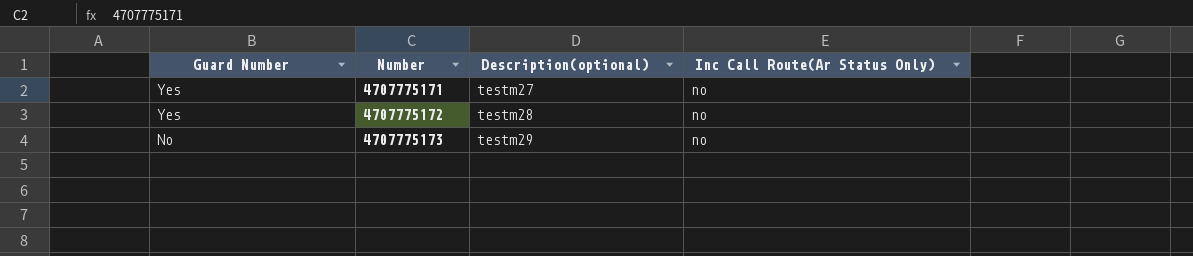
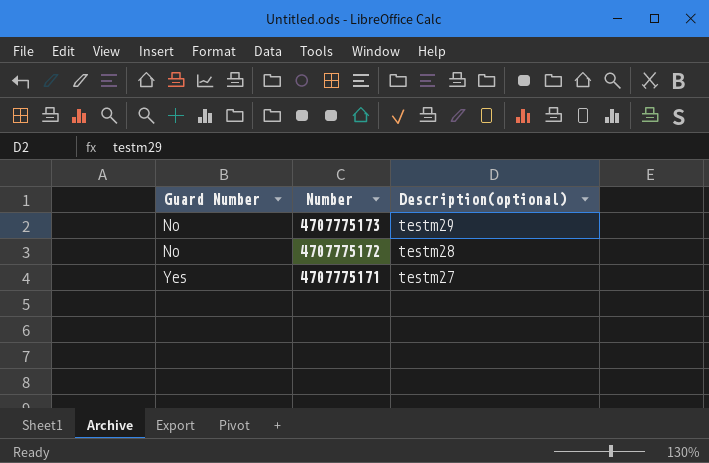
row order: Guard Number descending -> Guard Number ascending
column Inc Call Route(Ar Status Only) | position: 4 -> none
4707775172 | Guard Number: Yes -> No

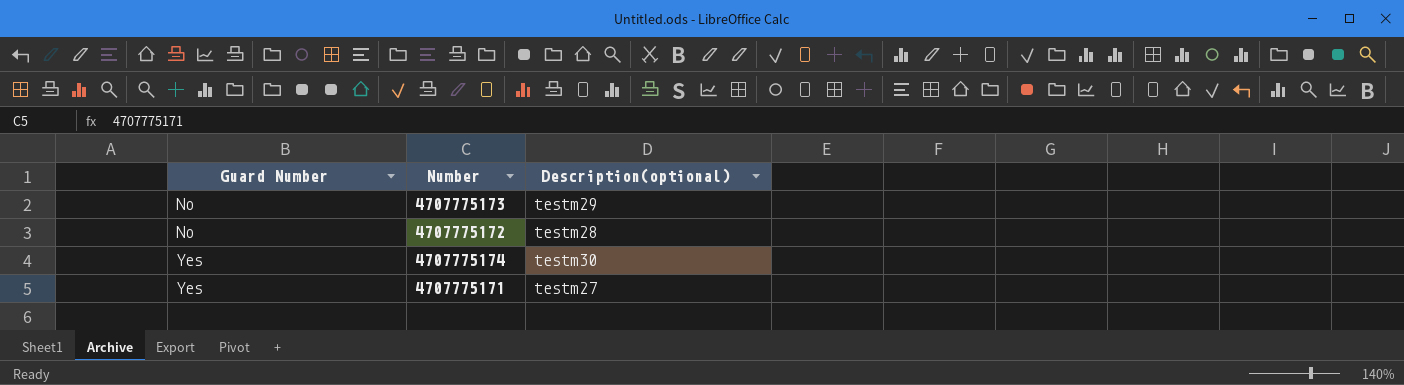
row 4707775174: none -> Yes | testm30

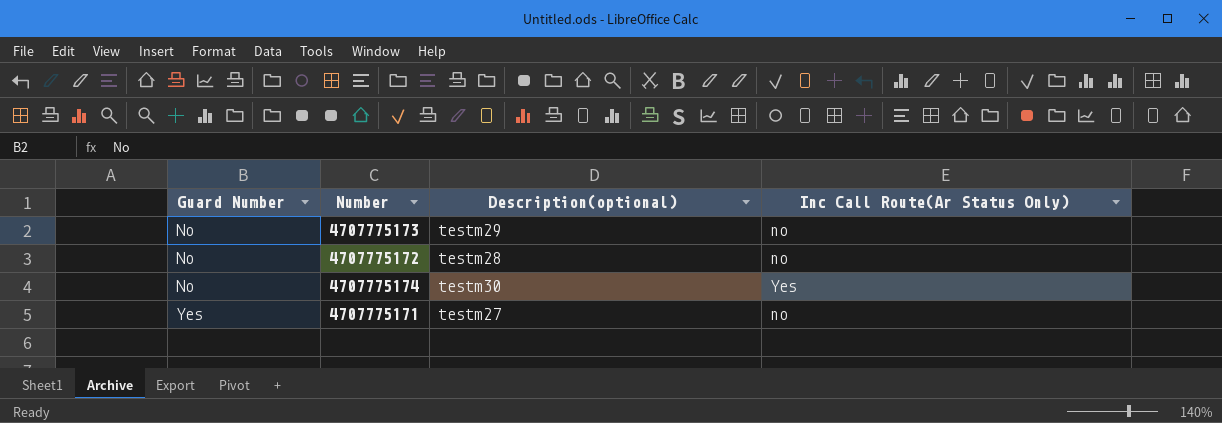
column Inc Call Route(Ar Status Only) | position: none -> 4
4707775174 | Guard Number: Yes -> No

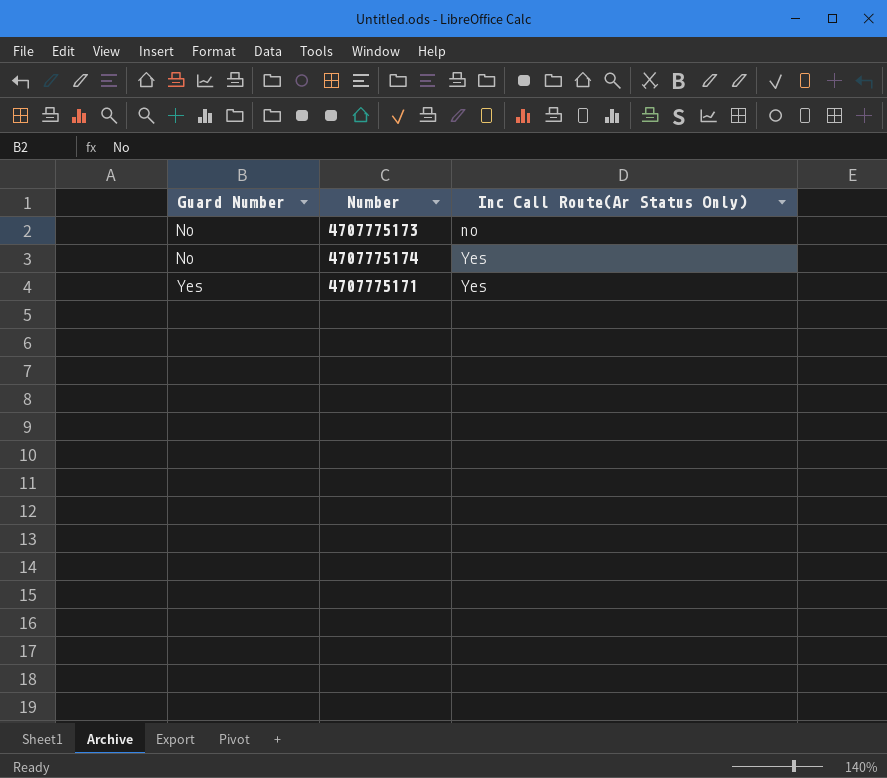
column Description(optional) | position: 3 -> none
row 4707775172: No | testm28 | no -> none
4707775171 | Inc Call Route(Ar Status Only): no -> Yes

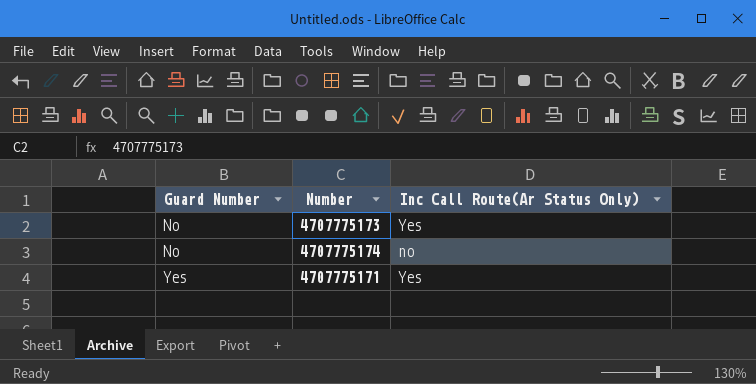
4707775173 | Inc Call Route(Ar Status Only): no -> Yes
4707775174 | Inc Call Route(Ar Status Only): Yes -> no

